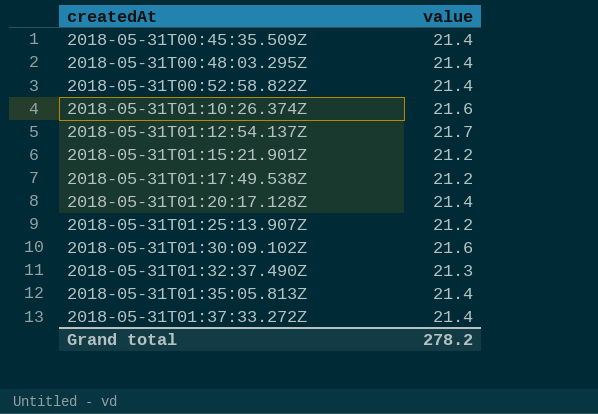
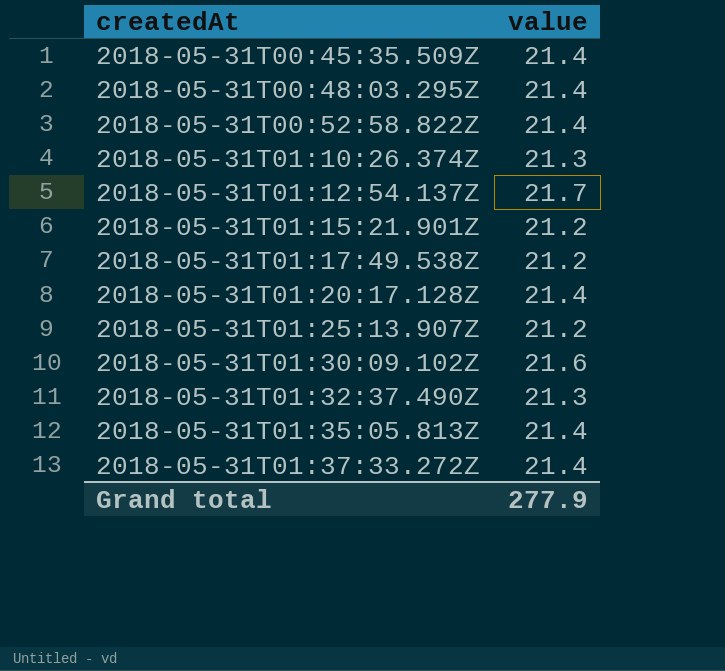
2018-05-31T01:10:26.374Z | value: 21.6 -> 21.3
Grand total | value: 278.2 -> 277.9

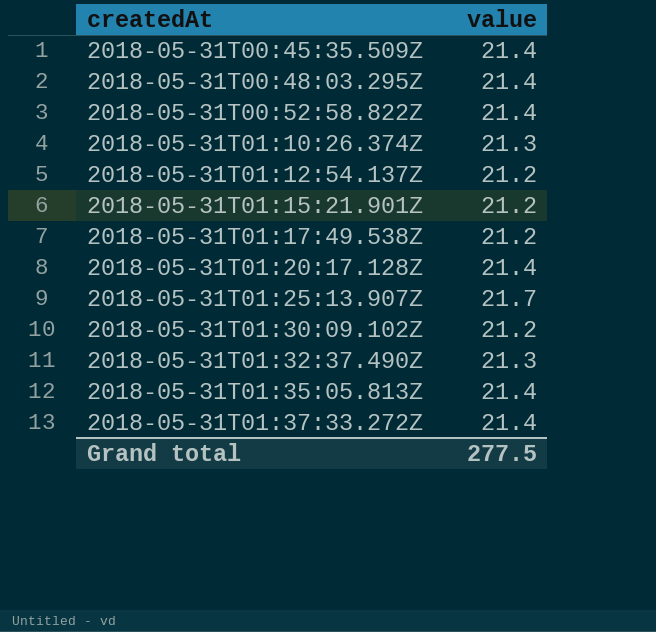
2018-05-31T01:12:54.137Z | value: 21.7 -> 21.2
2018-05-31T01:25:13.907Z | value: 21.2 -> 21.7
2018-05-31T01:30:09.102Z | value: 21.6 -> 21.2
Grand total | value: 277.9 -> 277.5

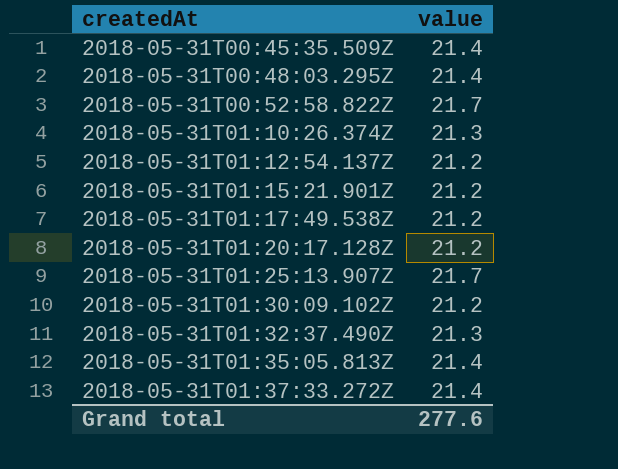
2018-05-31T00:52:58.822Z | value: 21.4 -> 21.7
2018-05-31T01:20:17.128Z | value: 21.4 -> 21.2
Grand total | value: 277.5 -> 277.6

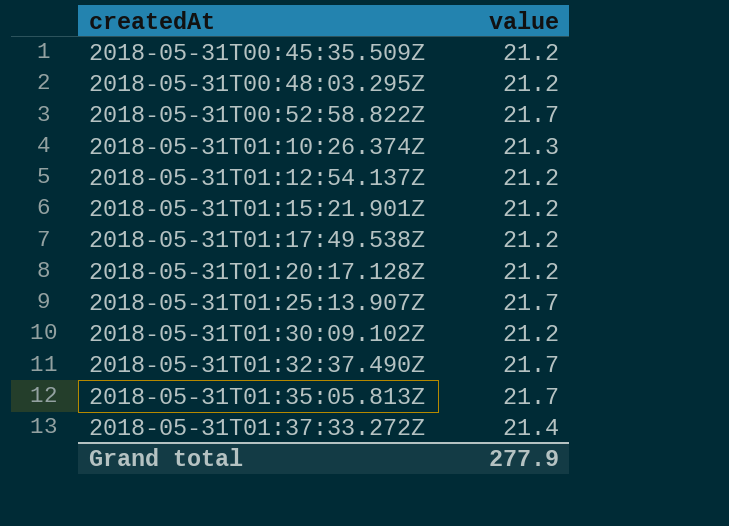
2018-05-31T00:45:35.509Z | value: 21.4 -> 21.2
2018-05-31T00:48:03.295Z | value: 21.4 -> 21.2
2018-05-31T01:32:37.490Z | value: 21.3 -> 21.7
2018-05-31T01:35:05.813Z | value: 21.4 -> 21.7
Grand total | value: 277.6 -> 277.9

